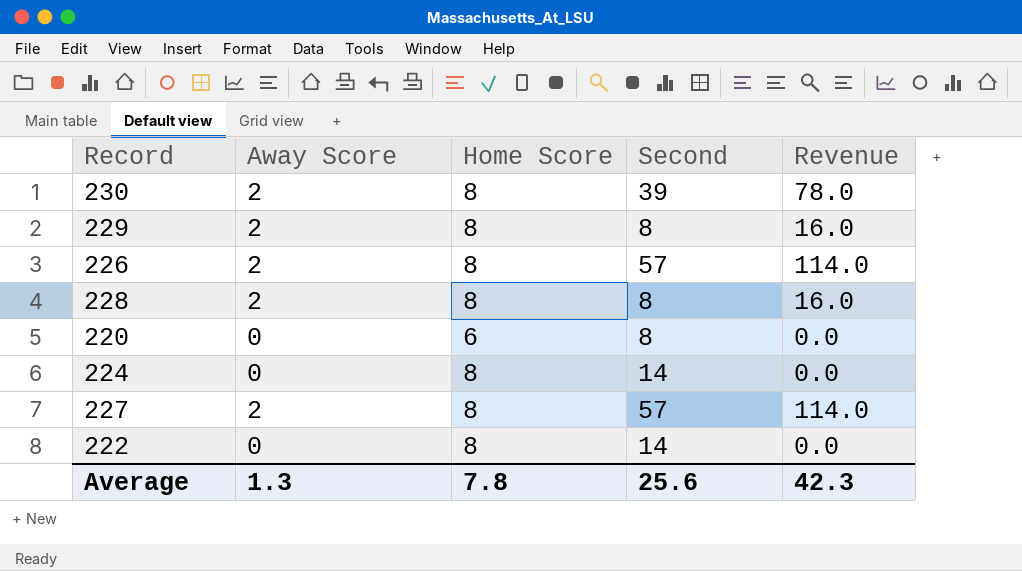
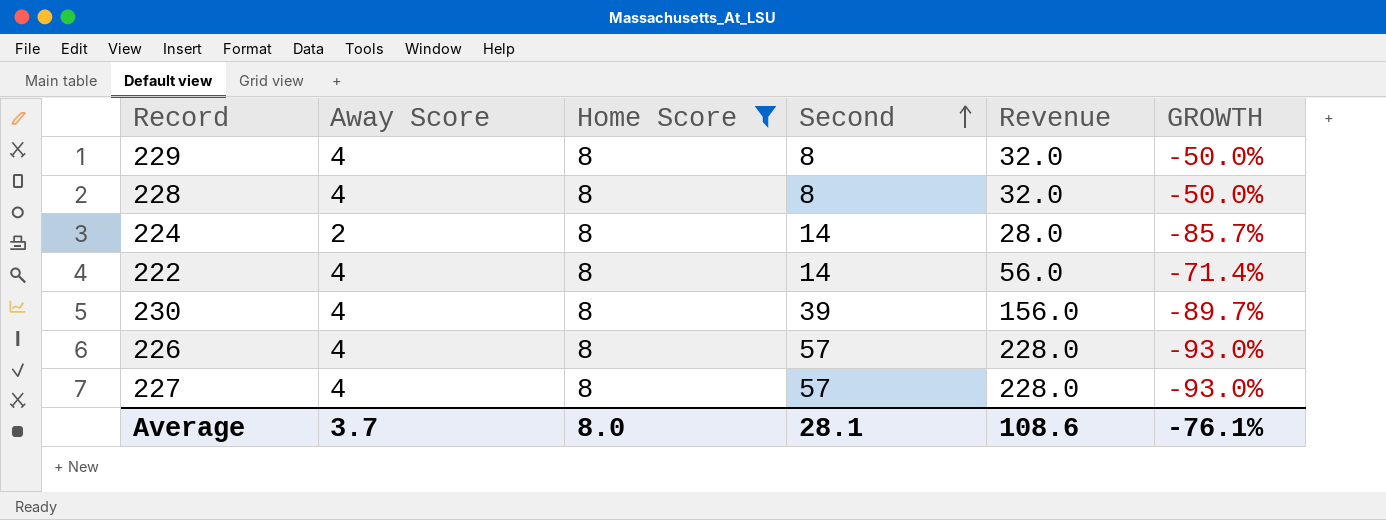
filter: none -> Home Score = 8
row order: none -> Second ascending
column GROWTH | formula: none -> ([Away Score] - [Second]) / [Second]
229 | Away Score: 2 -> 4
229 | Revenue: 16.0 -> 32.0
228 | Away Score: 2 -> 4
228 | Revenue: 16.0 -> 32.0
224 | Away Score: 0 -> 2
224 | Revenue: 0.0 -> 28.0
222 | Away Score: 0 -> 4
222 | Revenue: 0.0 -> 56.0
230 | Away Score: 2 -> 4
230 | Revenue: 78.0 -> 156.0
226 | Away Score: 2 -> 4
226 | Revenue: 114.0 -> 228.0
227 | Away Score: 2 -> 4
227 | Revenue: 114.0 -> 228.0
Average | Away Score: 1.3 -> 3.7
Average | Home Score: 7.8 -> 8.0
Average | Second: 25.6 -> 28.1
Average | Revenue: 42.3 -> 108.6

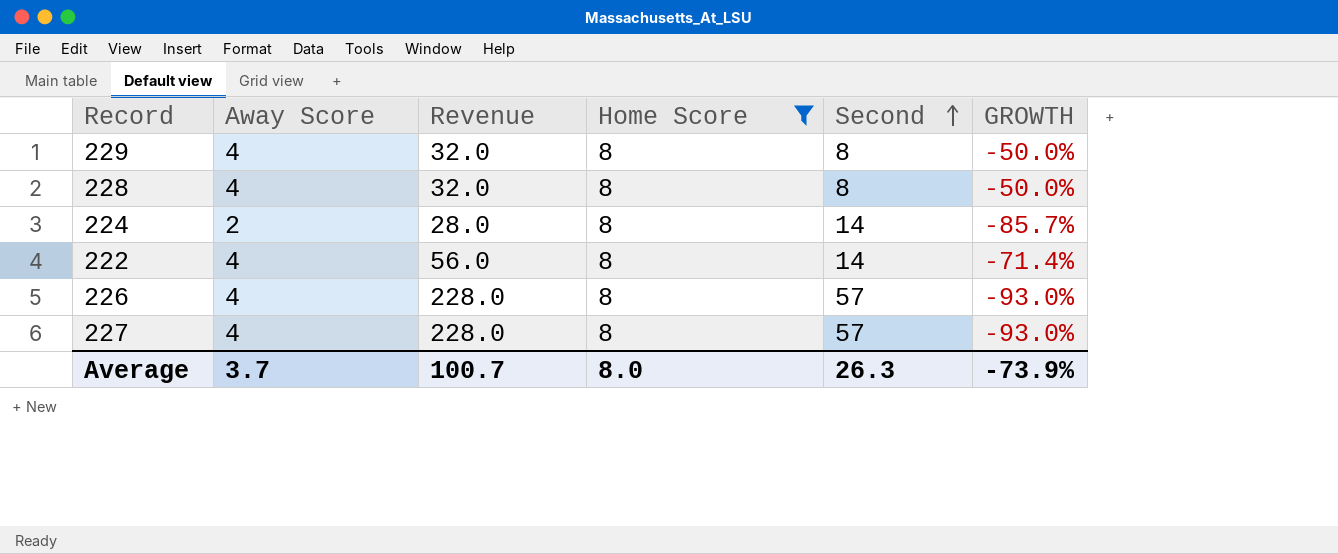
column Revenue | position: 5 -> 3
row 230: 4 | 8 | 39 | 156.0 | -89.7% -> none
Average | Revenue: 108.6 -> 100.7
Average | Second: 28.1 -> 26.3
Average | GROWTH: -76.1% -> -73.9%

